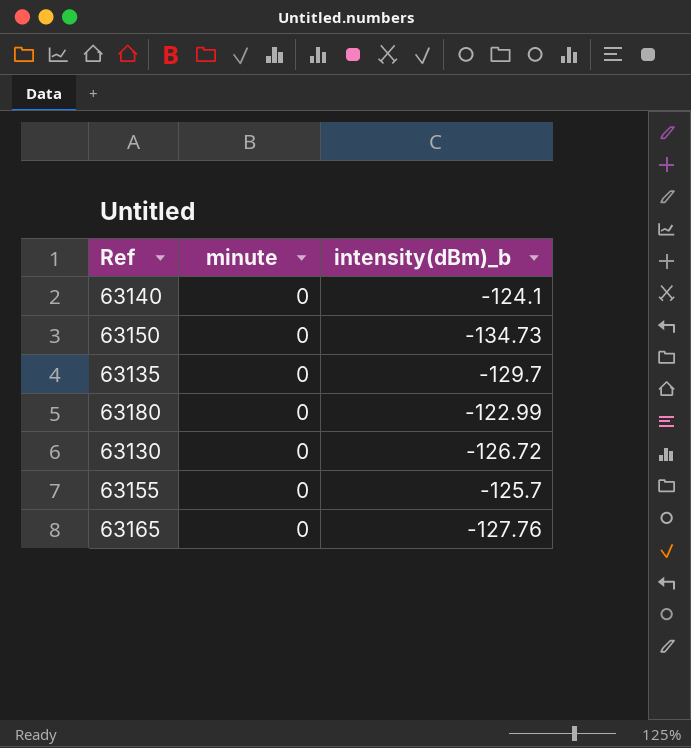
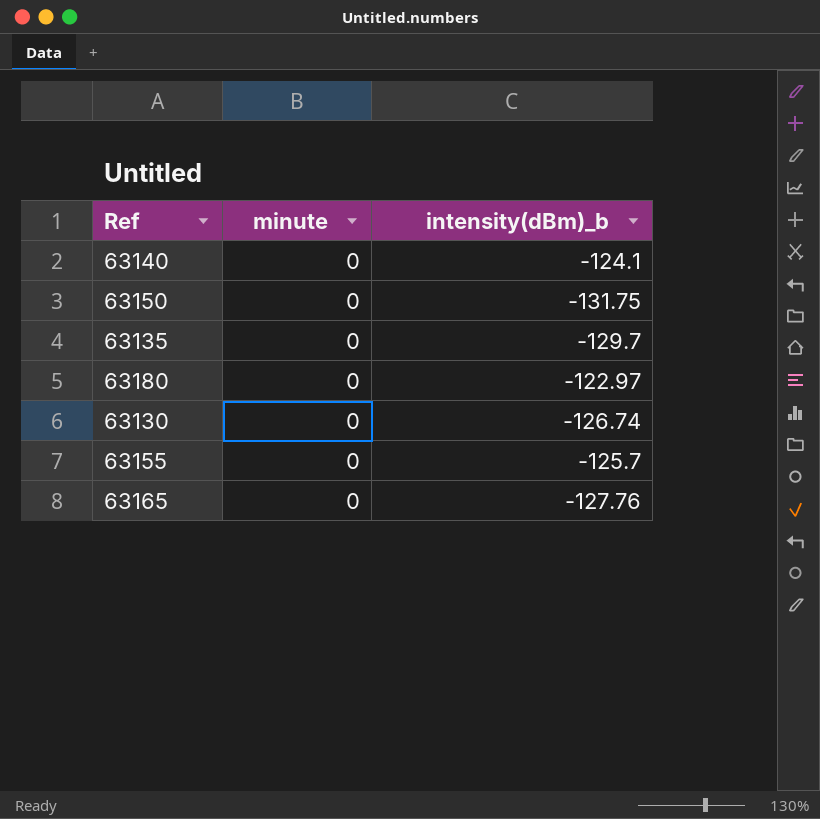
63150 | intensity(dBm)_b: -134.73 -> -131.75
63180 | intensity(dBm)_b: -122.99 -> -122.97
63130 | intensity(dBm)_b: -126.72 -> -126.74

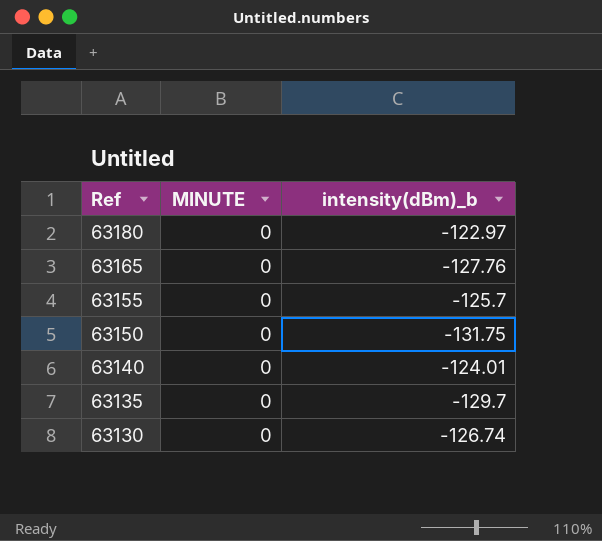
row order: none -> Ref descending
column name: minute -> MINUTE
63140 | intensity(dBm)_b: -124.1 -> -124.01

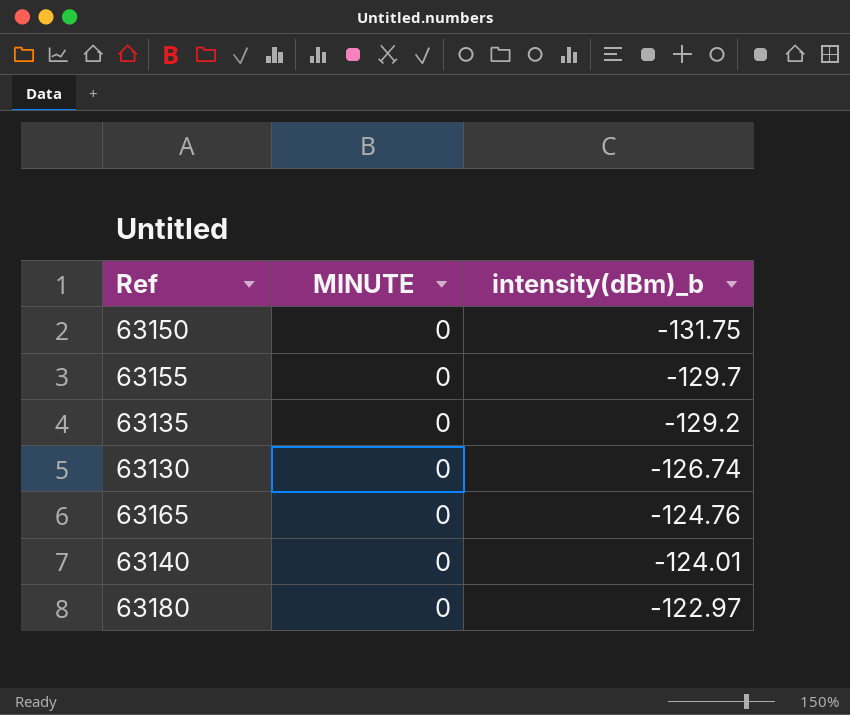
row order: Ref descending -> intensity(dBm)_b ascending
63155 | intensity(dBm)_b: -125.7 -> -129.7
63135 | intensity(dBm)_b: -129.7 -> -129.2
63165 | intensity(dBm)_b: -127.76 -> -124.76

